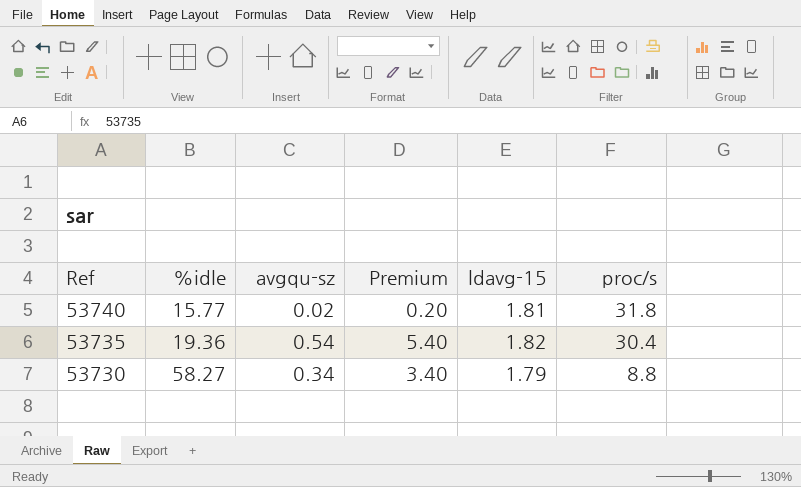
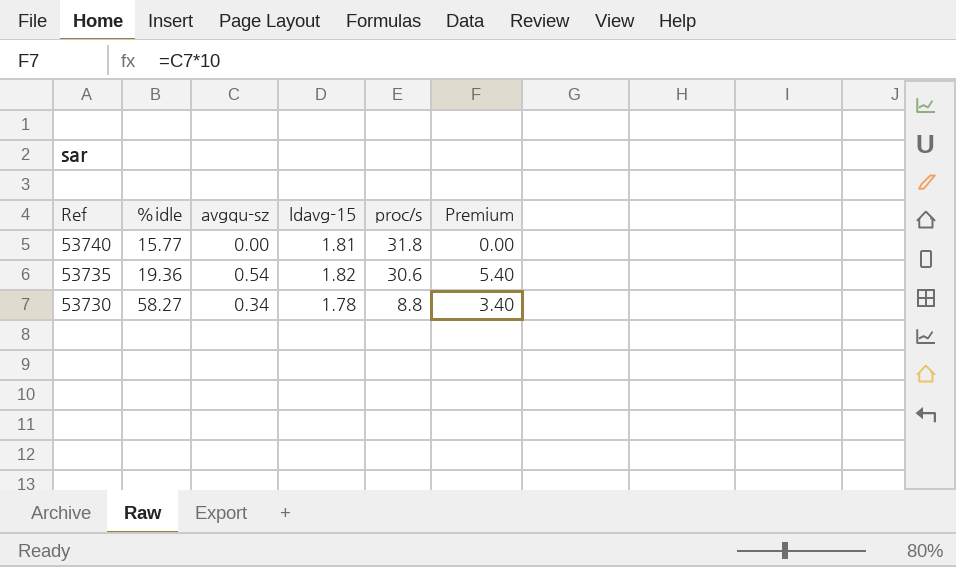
column Premium | position: 4 -> 6
53740 | avgqu-sz: 0.02 -> 0.00
53740 | Premium: 0.20 -> 0.00
53735 | proc/s: 30.4 -> 30.6
53730 | ldavg-15: 1.79 -> 1.78

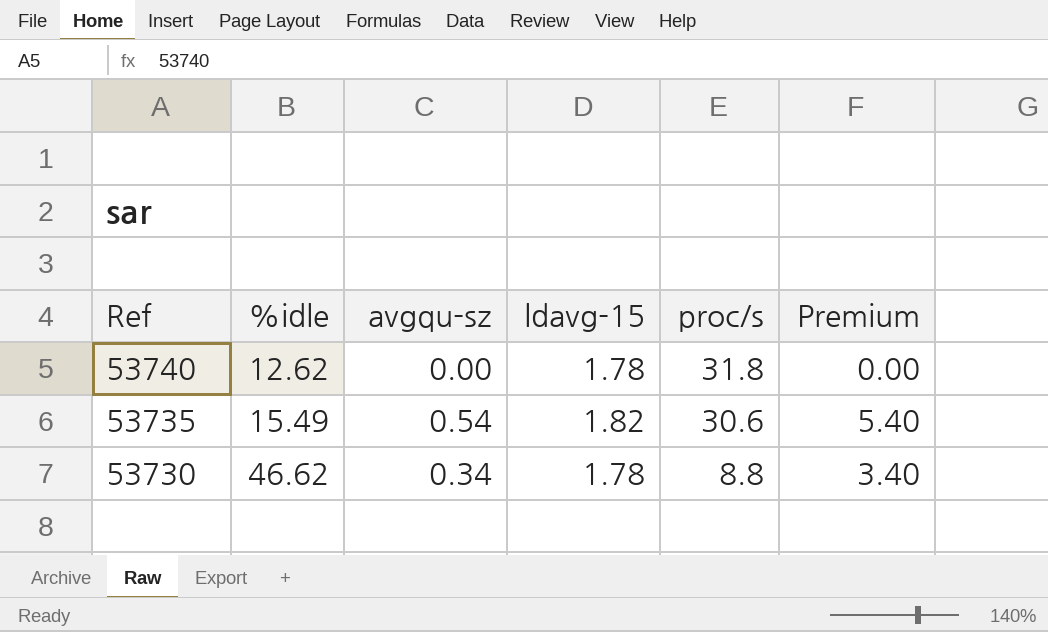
53740 | %idle: 15.77 -> 12.62
53740 | ldavg-15: 1.81 -> 1.78
53735 | %idle: 19.36 -> 15.49
53730 | %idle: 58.27 -> 46.62

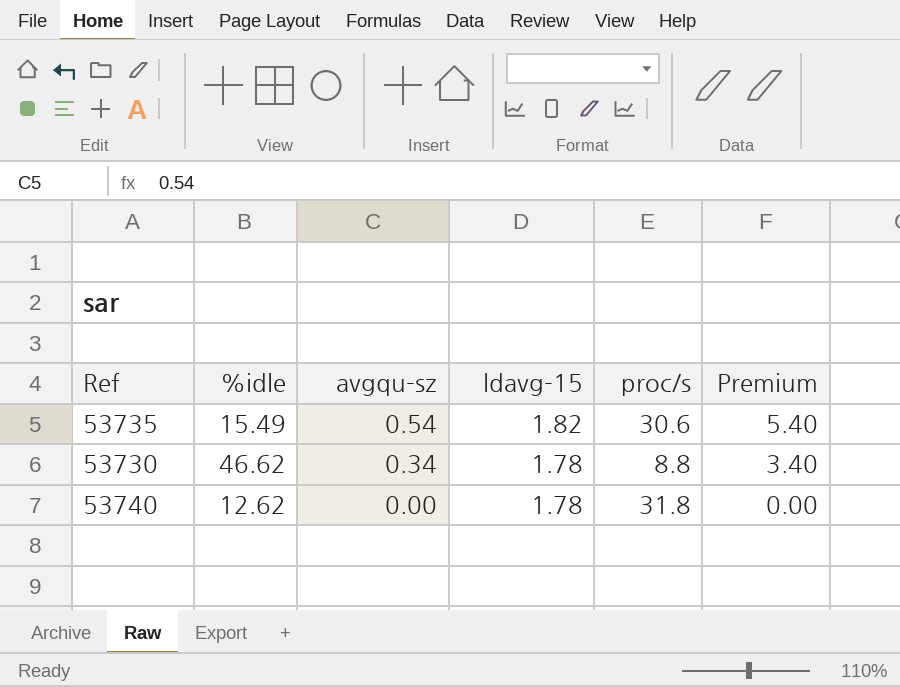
row order: Ref descending -> avgqu-sz descending

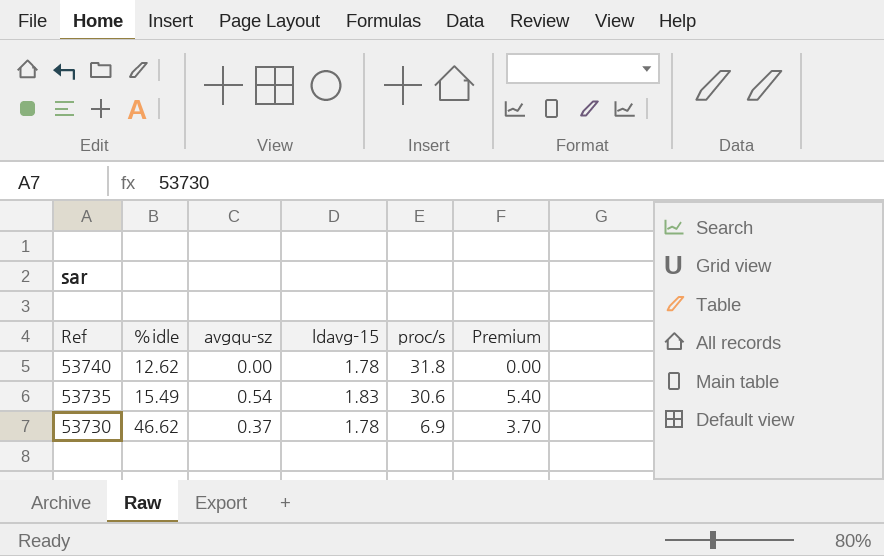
row order: avgqu-sz descending -> Ref descending
53735 | ldavg-15: 1.82 -> 1.83
53730 | avgqu-sz: 0.34 -> 0.37
53730 | proc/s: 8.8 -> 6.9
53730 | Premium: 3.40 -> 3.70

